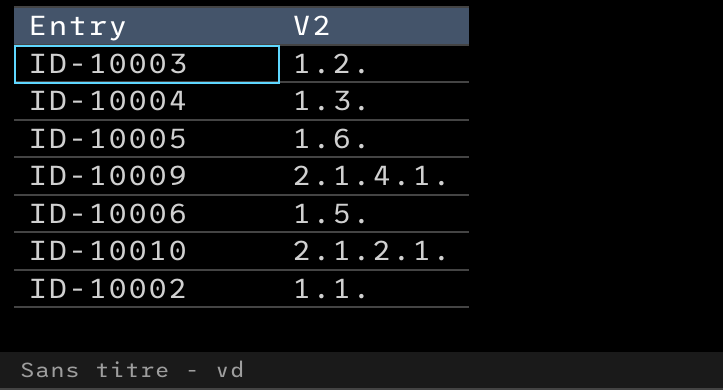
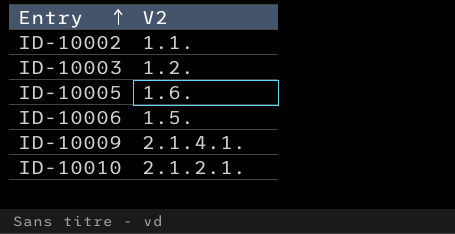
row order: none -> Entry ascending
row ID-10004: 1.3. -> none

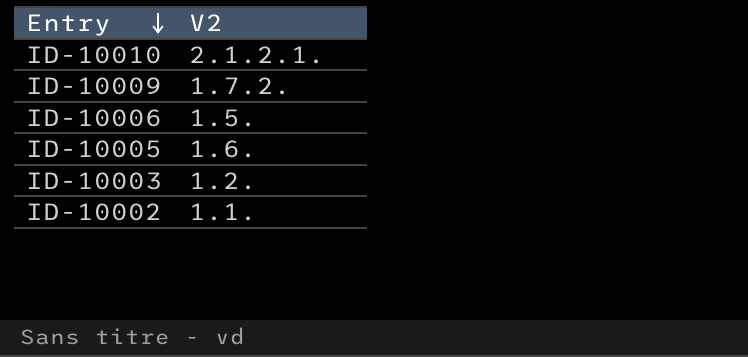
row order: Entry ascending -> Entry descending
ID-10009 | V2: 2.1.4.1. -> 1.7.2.

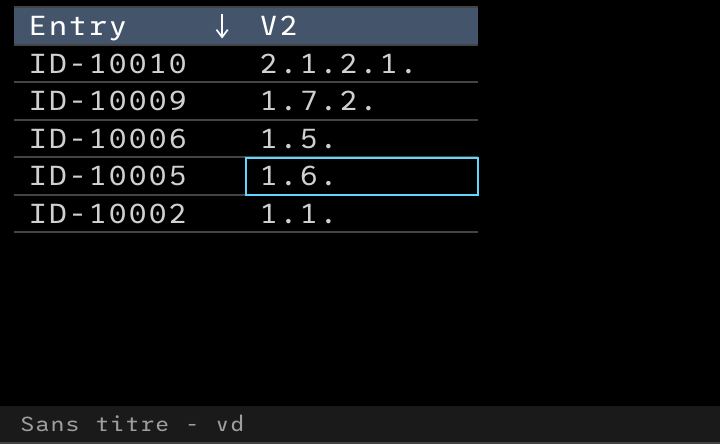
row ID-10003: 1.2. -> none

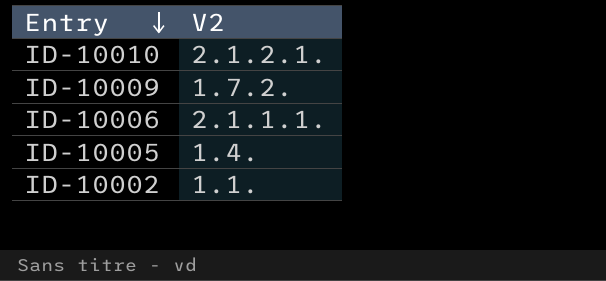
ID-10006 | V2: 1.5. -> 2.1.1.1.
ID-10005 | V2: 1.6. -> 1.4.

